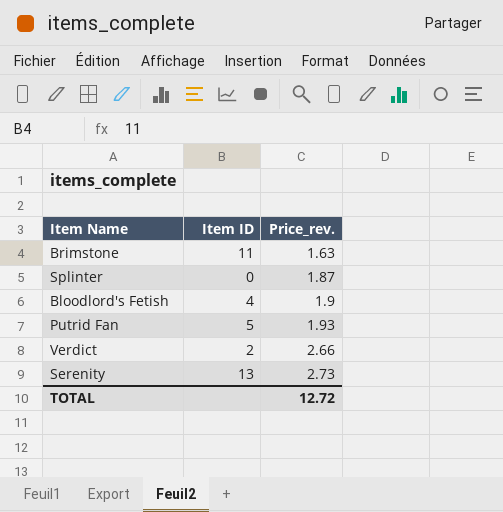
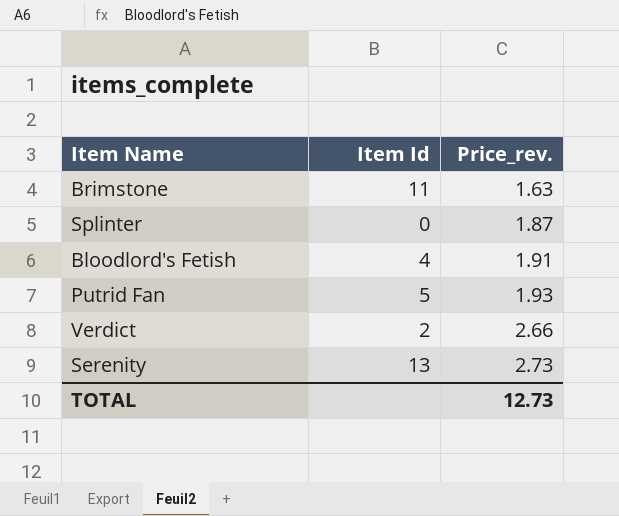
column name: Item ID -> Item Id
Bloodlord's Fetish | Price_rev.: 1.9 -> 1.91
TOTAL | Price_rev.: 12.72 -> 12.73

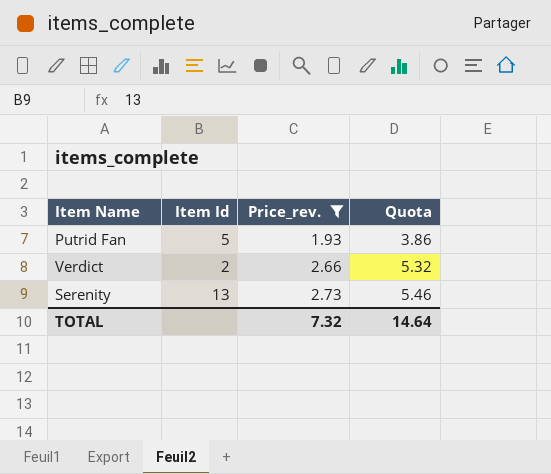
filter: none -> Price_rev. >= 1.93
column Quota | formula: none -> [Price_rev.] * 2
TOTAL | Price_rev.: 12.73 -> 7.32

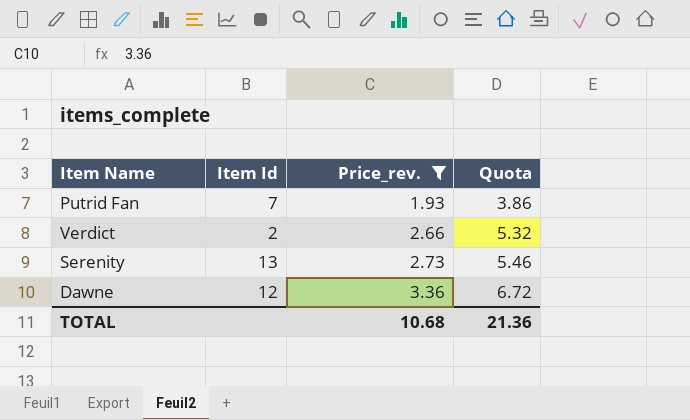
Putrid Fan | Item Id: 5 -> 7
row Dawne: none -> 12 | 3.36 | 6.72
TOTAL | Price_rev.: 7.32 -> 10.68
TOTAL | Quota: 14.64 -> 21.36

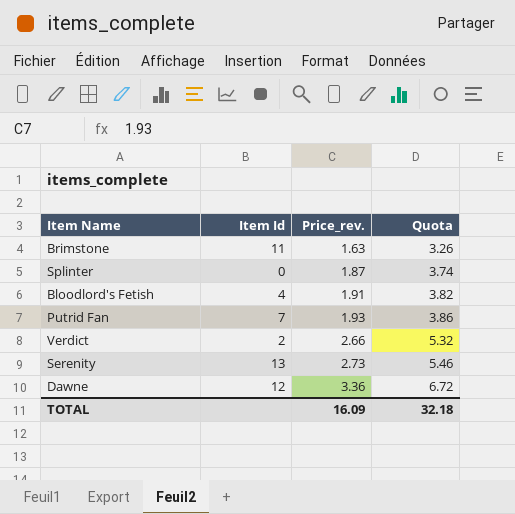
filter: Price_rev. >= 1.93 -> none
TOTAL | Price_rev.: 10.68 -> 16.09
TOTAL | Quota: 21.36 -> 32.18

